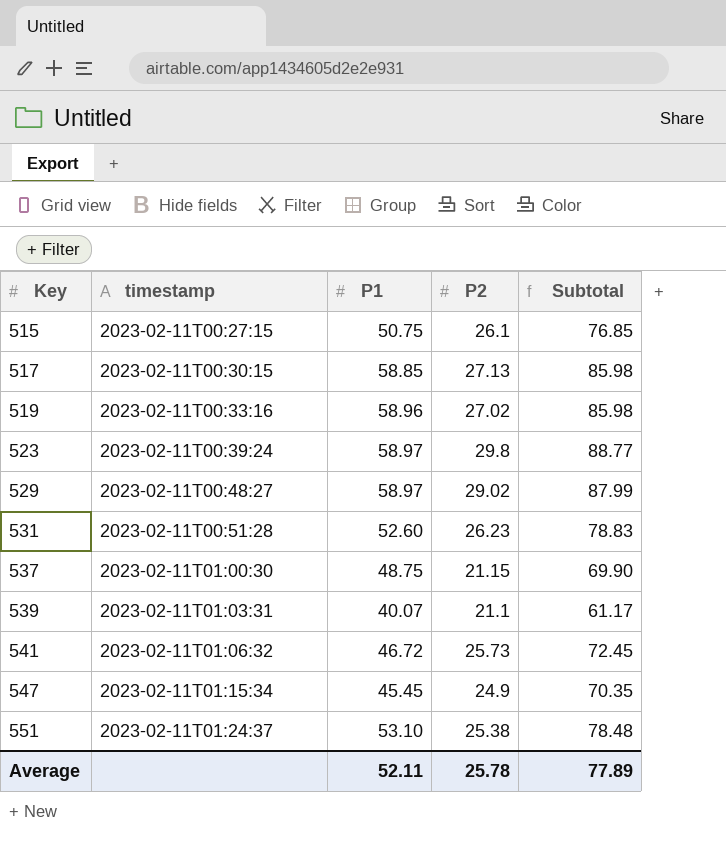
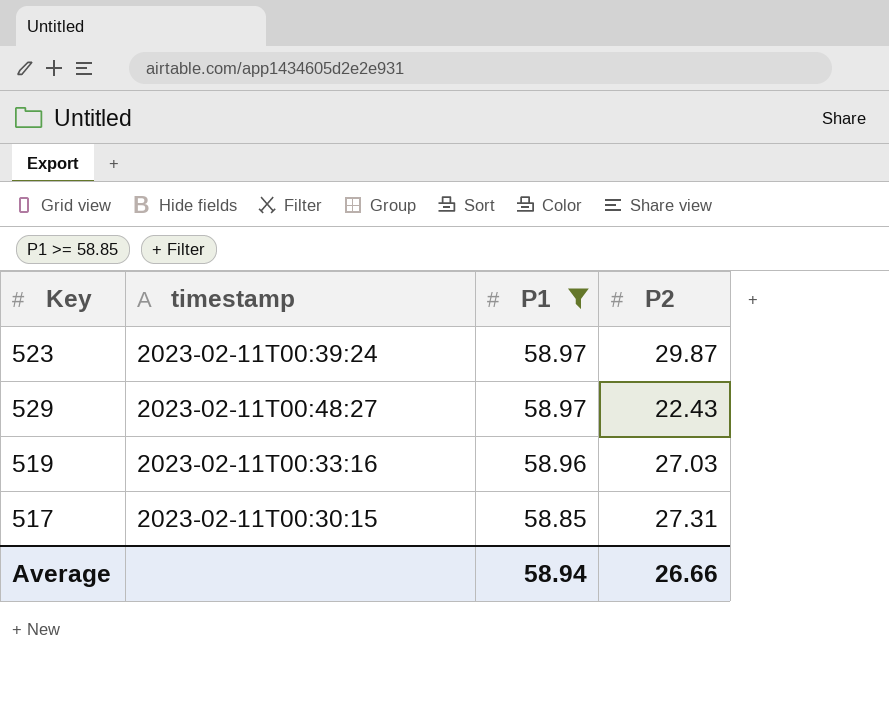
filter: none -> P1 >= 58.85
row order: Key ascending -> P1 descending
column Subtotal | formula: [P1] + [P2] -> none
523 | P2: 29.8 -> 29.87
529 | P2: 29.02 -> 22.43
519 | P2: 27.02 -> 27.03
517 | P2: 27.13 -> 27.31
Average | P1: 52.11 -> 58.94
Average | P2: 25.78 -> 26.66

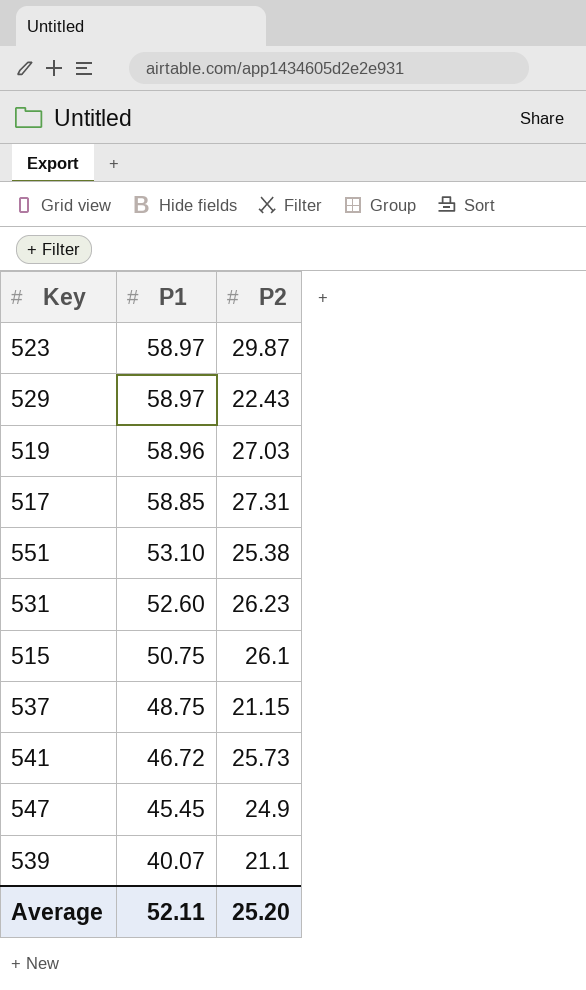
filter: P1 >= 58.85 -> none
column timestamp | position: 2 -> none
Average | P1: 58.94 -> 52.11
Average | P2: 26.66 -> 25.20

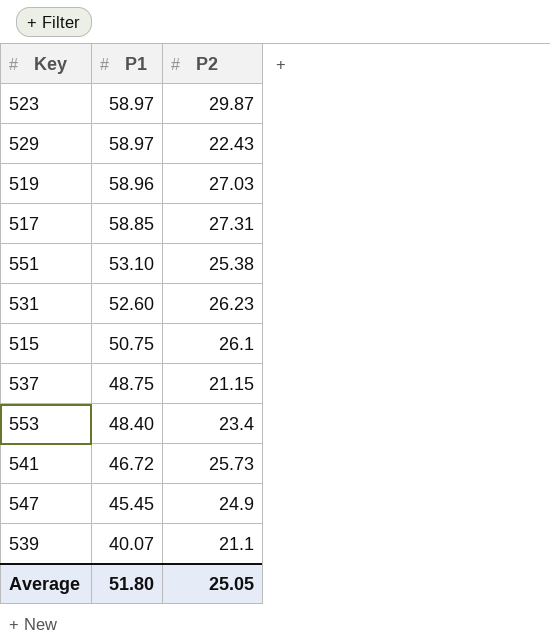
row 553: none -> 48.40 | 23.4
Average | P1: 52.11 -> 51.80
Average | P2: 25.20 -> 25.05

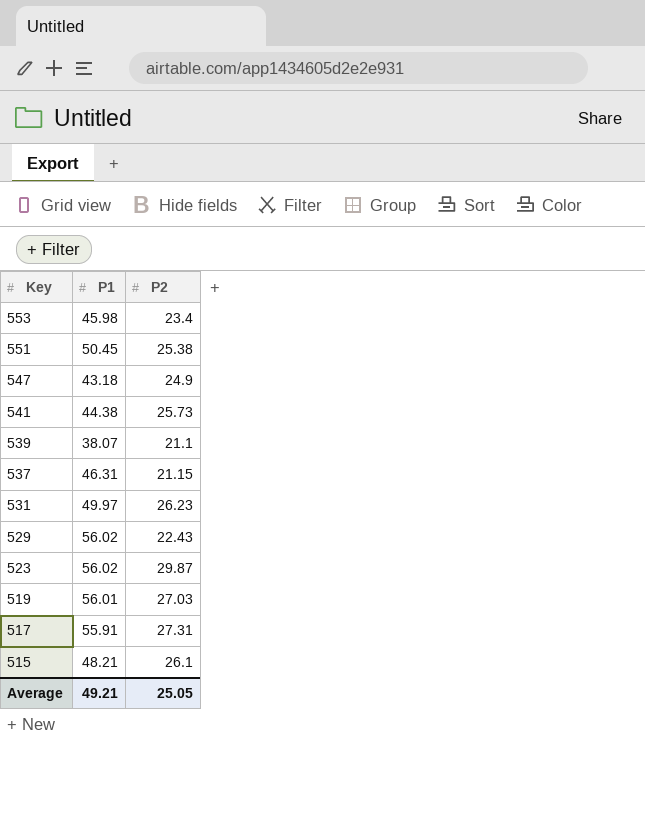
row order: P1 descending -> Key descending
553 | P1: 48.40 -> 45.98
551 | P1: 53.10 -> 50.45
547 | P1: 45.45 -> 43.18
541 | P1: 46.72 -> 44.38
539 | P1: 40.07 -> 38.07
537 | P1: 48.75 -> 46.31
531 | P1: 52.60 -> 49.97
529 | P1: 58.97 -> 56.02
523 | P1: 58.97 -> 56.02
519 | P1: 58.96 -> 56.01
517 | P1: 58.85 -> 55.91
515 | P1: 50.75 -> 48.21
Average | P1: 51.80 -> 49.21

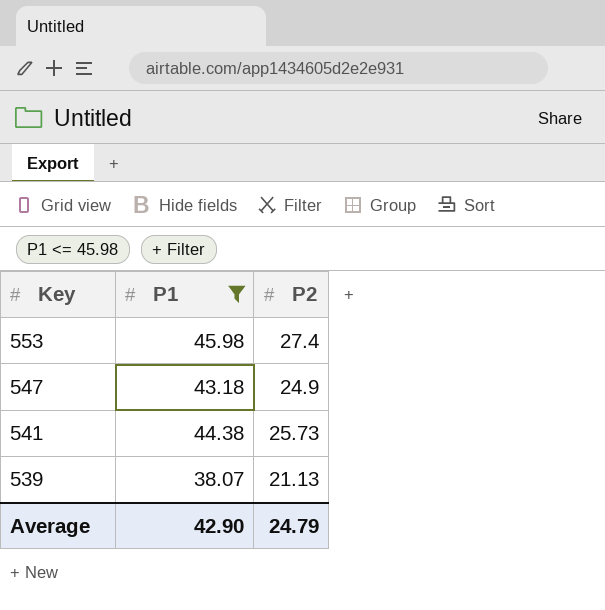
filter: none -> P1 <= 45.98
553 | P2: 23.4 -> 27.4
539 | P2: 21.1 -> 21.13
Average | P1: 49.21 -> 42.90
Average | P2: 25.05 -> 24.79

